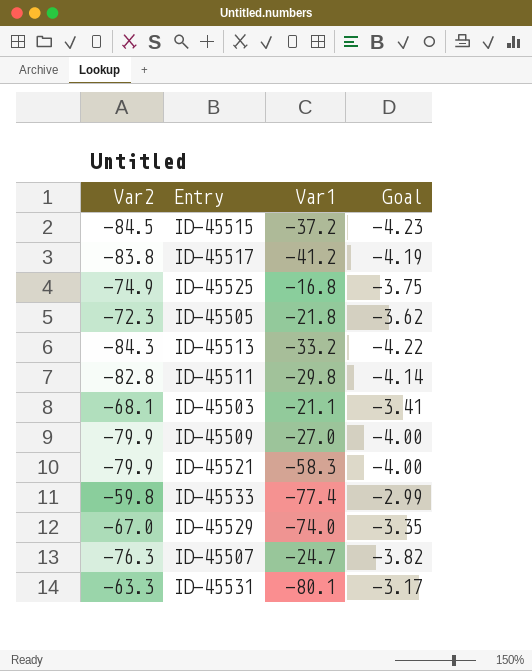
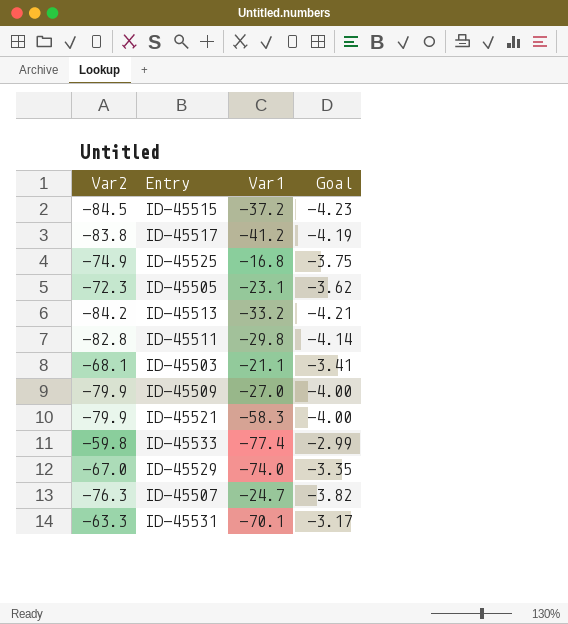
ID-45505 | Var1: -21.8 -> -23.1
ID-45513 | Var2: -84.3 -> -84.2
ID-45513 | Goal: -4.22 -> -4.21
ID-45531 | Var1: -80.1 -> -70.1

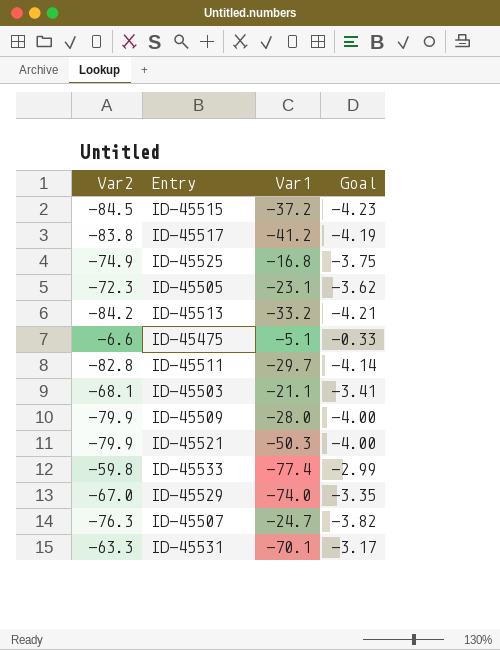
row ID-45475: none -> -6.6 | -5.1 | -0.33
ID-45511 | Var1: -29.8 -> -29.7
ID-45509 | Var1: -27.0 -> -28.0
ID-45521 | Var1: -58.3 -> -50.3

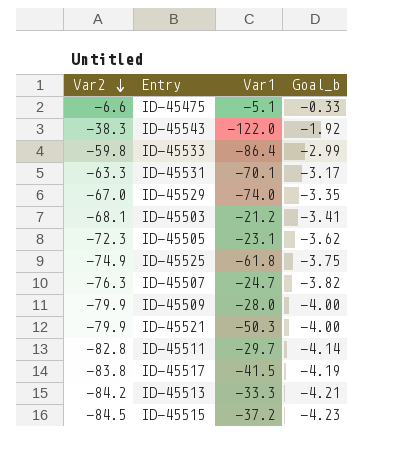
row order: none -> Var2 descending
column name: Goal -> Goal_b
row ID-45543: none -> -38.3 | -122.0 | -1.92
ID-45533 | Var1: -77.4 -> -86.4
ID-45503 | Var1: -21.1 -> -21.2
ID-45525 | Var1: -16.8 -> -61.8
ID-45517 | Var1: -41.2 -> -41.5
ID-45513 | Var1: -33.2 -> -33.3

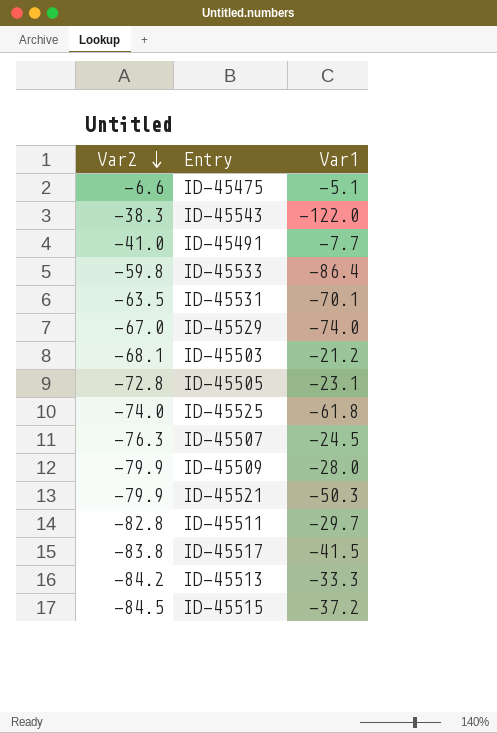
column Goal_b | formula: [Var2] * 0.05 -> none
row ID-45491: none -> -41.0 | -7.7
ID-45531 | Var2: -63.3 -> -63.5
ID-45505 | Var2: -72.3 -> -72.8
ID-45525 | Var2: -74.9 -> -74.0
ID-45507 | Var1: -24.7 -> -24.5

